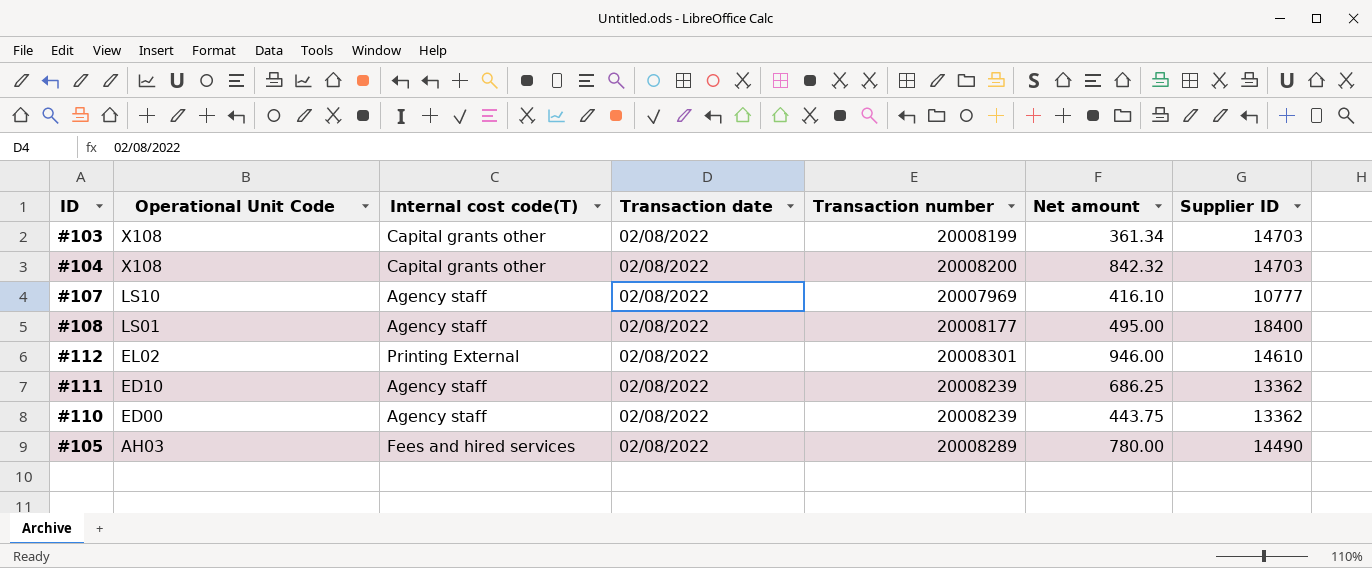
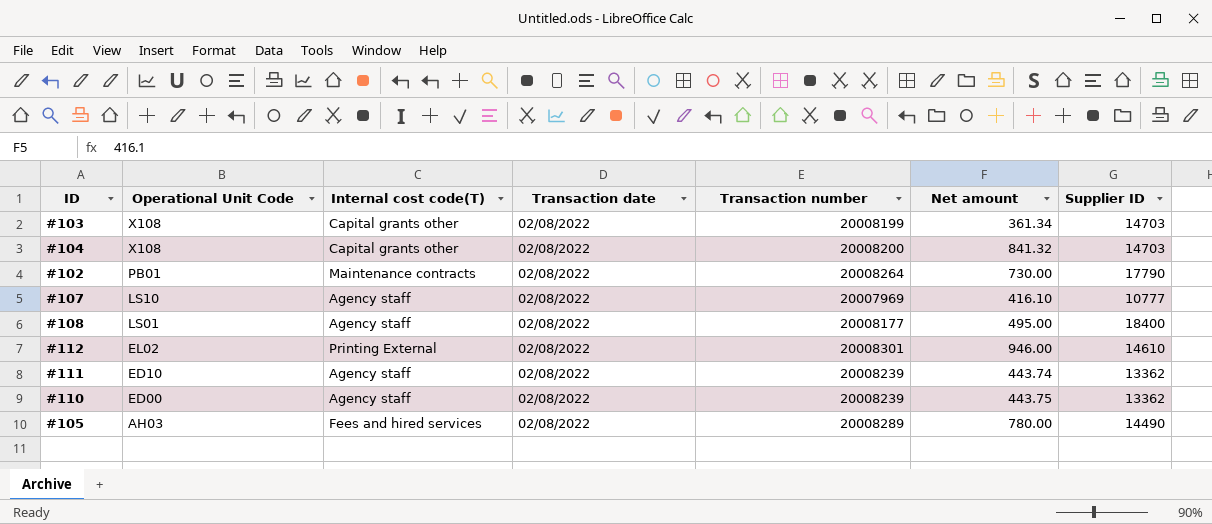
#104 | Net amount: 842.32 -> 841.32
row #102: none -> PB01 | Maintenance contracts | 02/08/2022 | 20008264 | 730.00 | 17790
#111 | Net amount: 686.25 -> 443.74

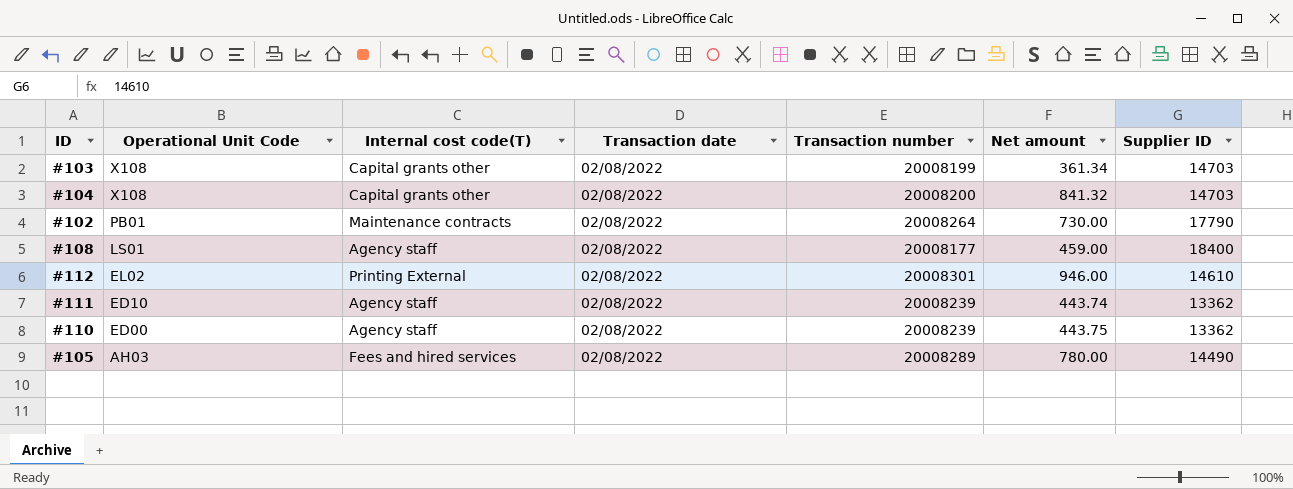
row #107: LS10 | Agency staff | 02/08/2022 | 20007969 | 416.10 | 10777 -> none
#108 | Net amount: 495.00 -> 459.00

